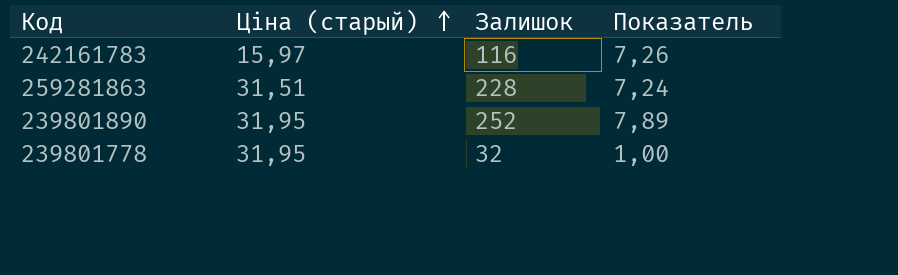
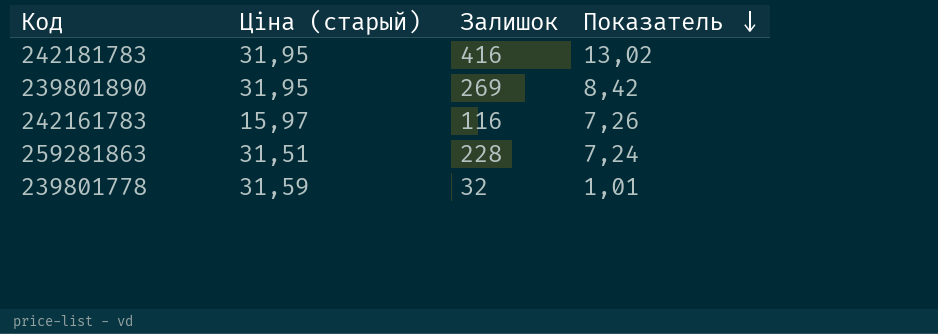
row order: Ціна (старый) ascending -> Показатель descending
row 242181783: none -> 31,95 | 416 | 13,02
239801890 | Залишок: 252 -> 269
239801890 | Показатель: 7,89 -> 8,42
239801778 | Ціна (старый): 31,95 -> 31,59
239801778 | Показатель: 1,00 -> 1,01

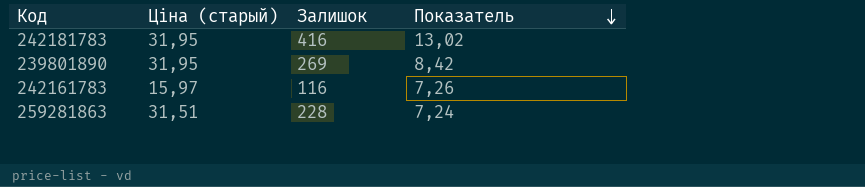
row 239801778: 31,59 | 32 | 1,01 -> none

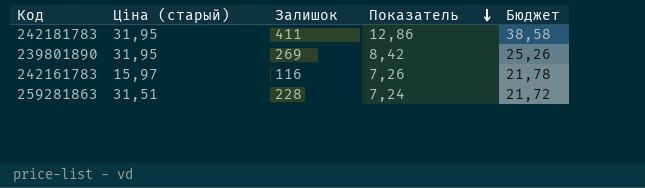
column Бюджет | formula: none -> [Показатель] * 3
242181783 | Залишок: 416 -> 411
242181783 | Показатель: 13,02 -> 12,86

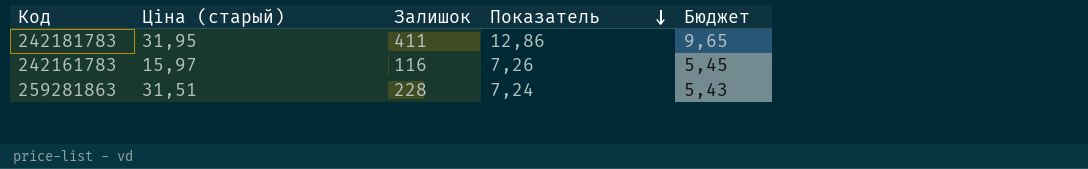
column Бюджет | formula: [Показатель] * 3 -> [Показатель] * 0,75
row 239801890: 31,95 | 269 | 8,42 | 25,26 -> none

